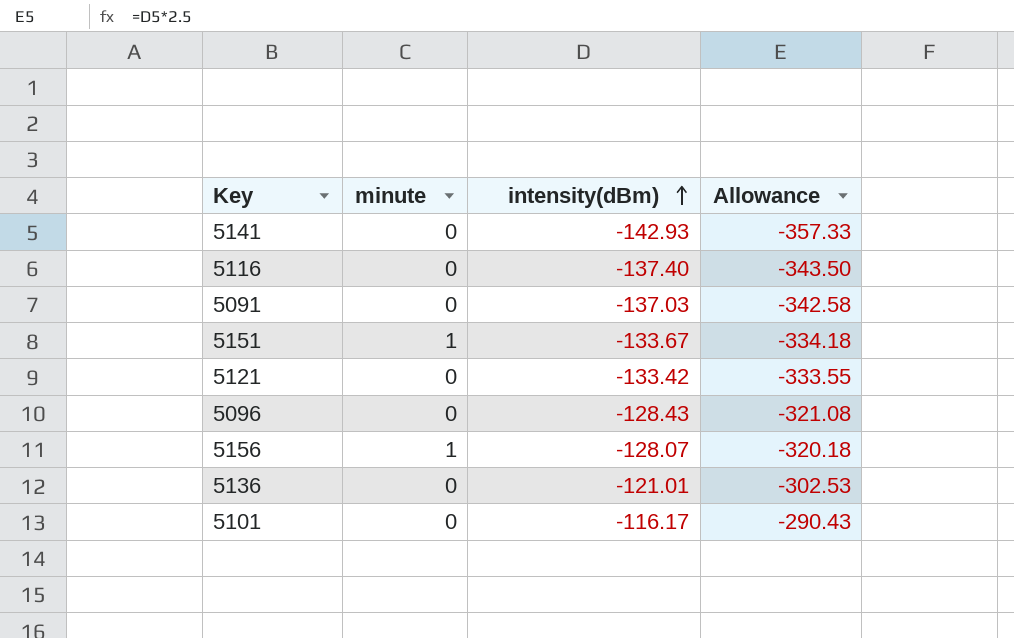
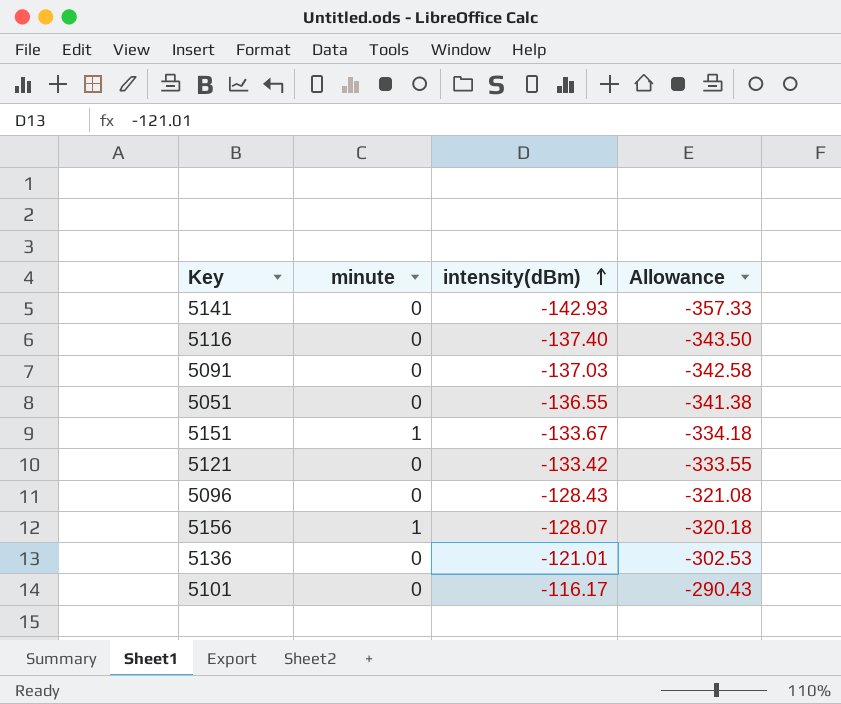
row 5051: none -> 0 | -136.55 | -341.38

